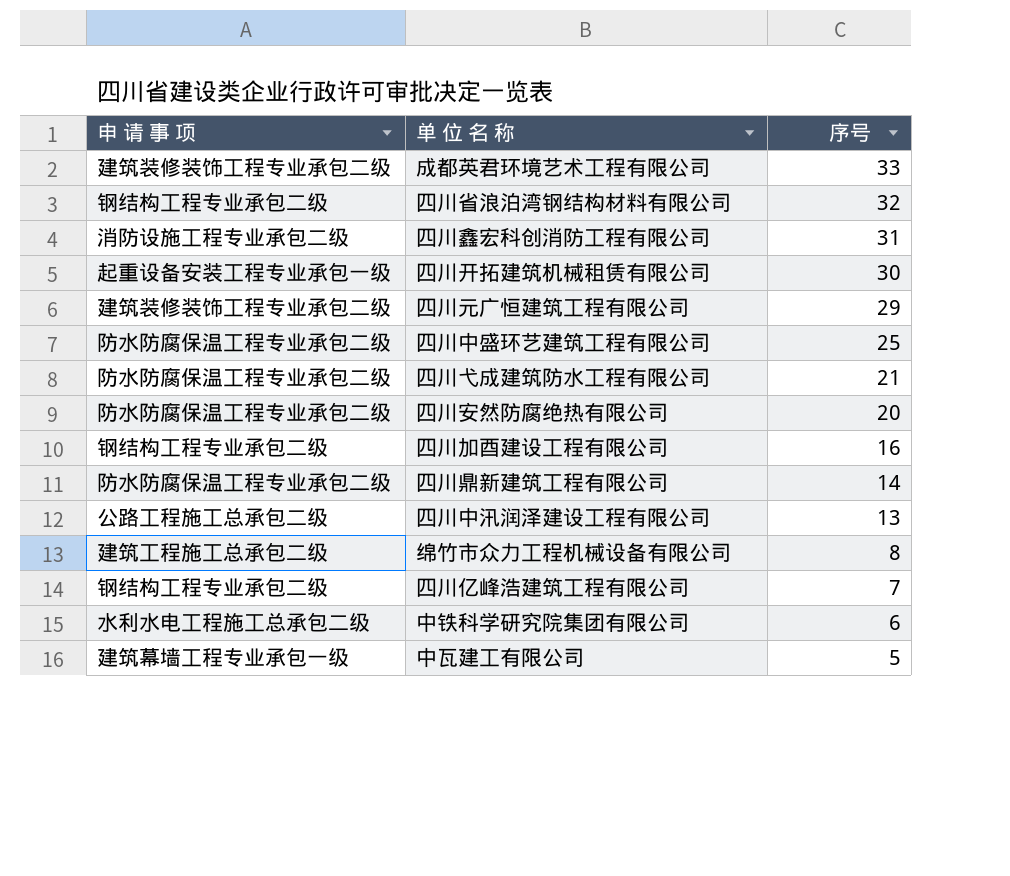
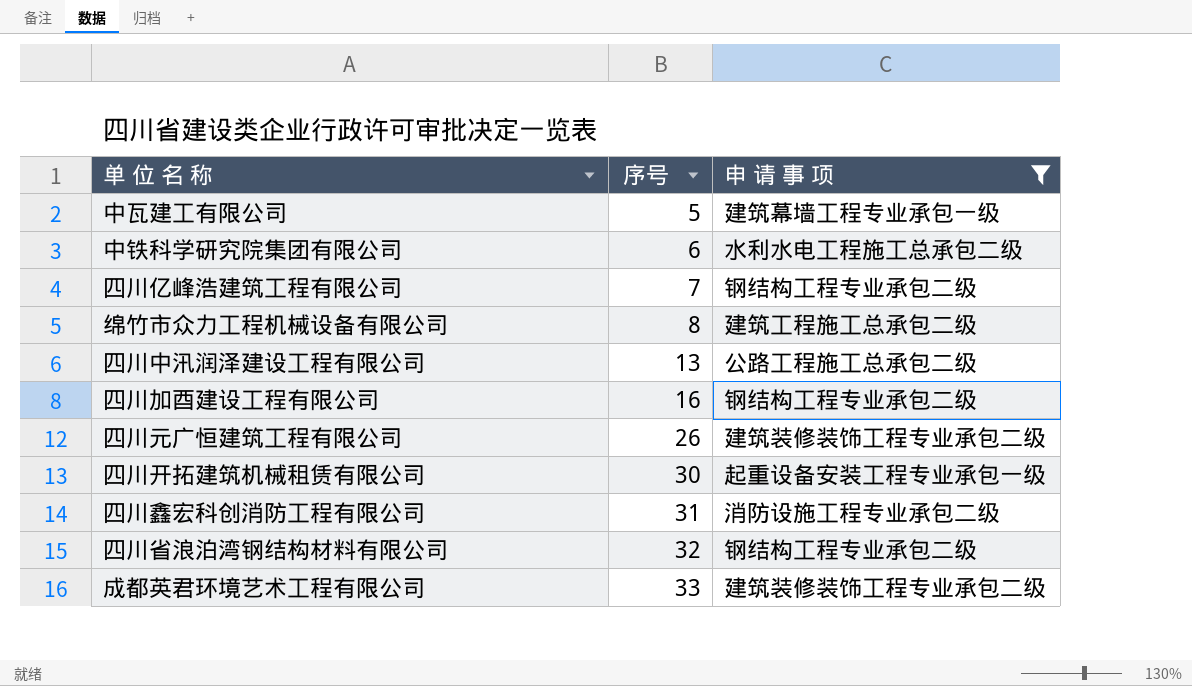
filter: none -> 申 请 事 项 != 防水防腐保温工程专业承包二级
row order: 序号 descending -> 序号 ascending
column 申 请 事 项 | position: 1 -> 3
四川元广恒建筑工程有限公司 | 序号: 29 -> 26

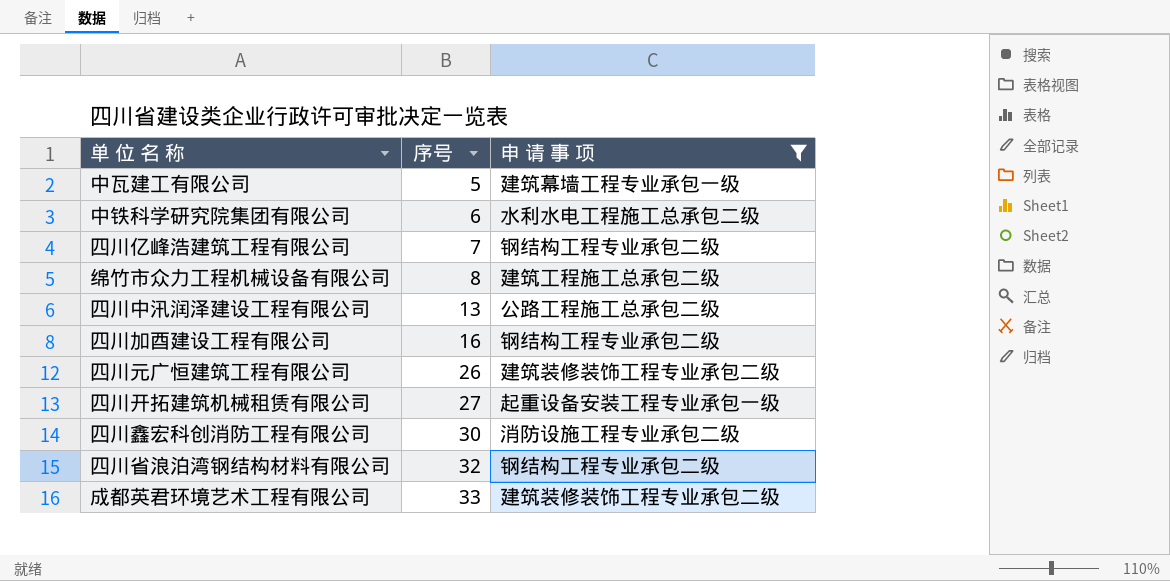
四川开拓建筑机械租赁有限公司 | 序号: 30 -> 27
四川鑫宏科创消防工程有限公司 | 序号: 31 -> 30

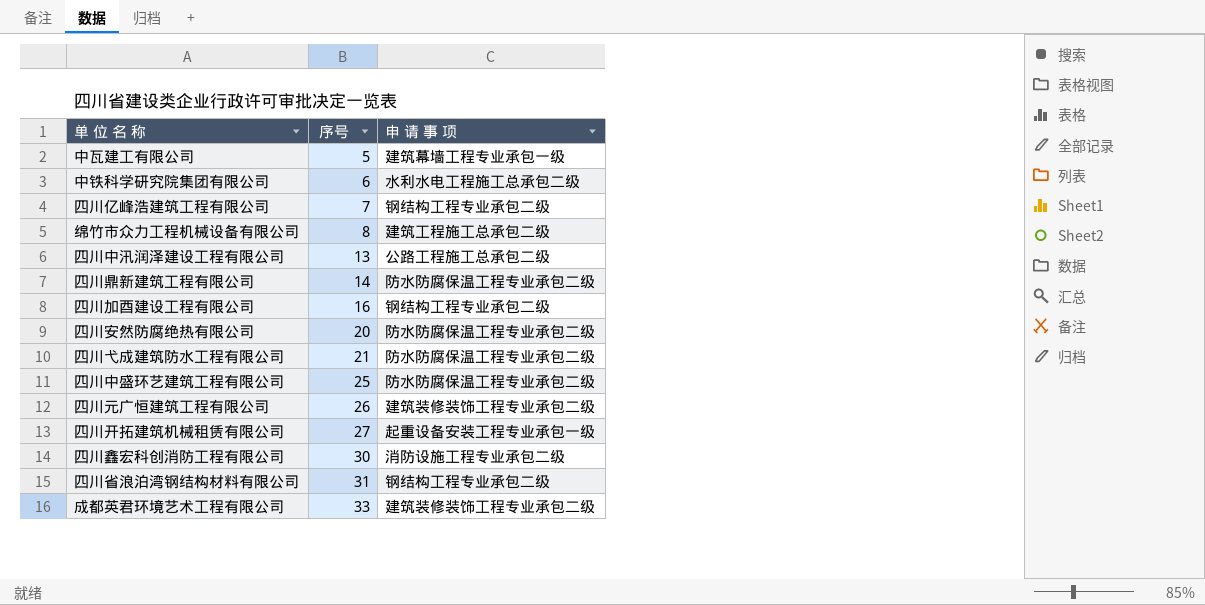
filter: 申 请 事 项 != 防水防腐保温工程专业承包二级 -> none
四川省浪泊湾钢结构材料有限公司 | 序号: 32 -> 31

